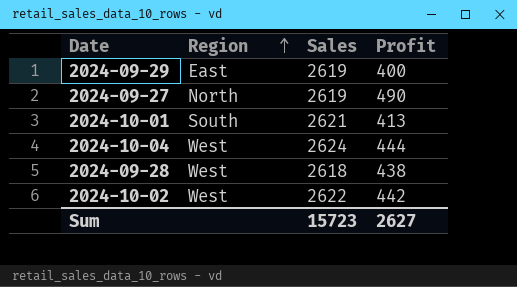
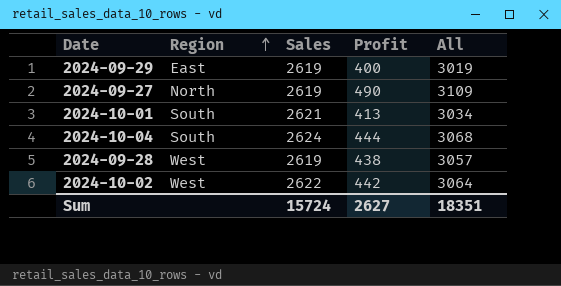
column All | formula: none -> [Sales] + [Profit]
2024-10-04 | Region: West -> South
2024-09-28 | Sales: 2618 -> 2619
Sum | Sales: 15723 -> 15724

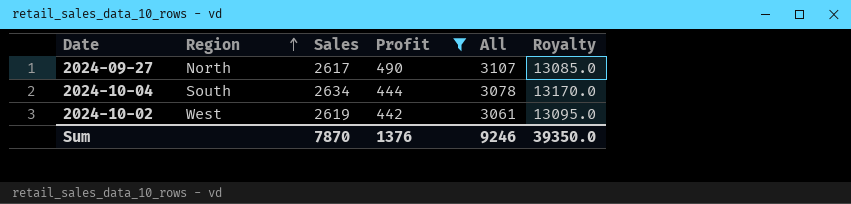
filter: none -> Profit >= 442
column Royalty | formula: none -> [Sales] * 5
2024-09-27 | Sales: 2619 -> 2617
2024-09-27 | All: 3109 -> 3107
2024-10-04 | Sales: 2624 -> 2634
2024-10-04 | All: 3068 -> 3078
2024-10-02 | Sales: 2622 -> 2619
2024-10-02 | All: 3064 -> 3061
Sum | Sales: 15724 -> 7870
Sum | Profit: 2627 -> 1376
Sum | All: 18351 -> 9246

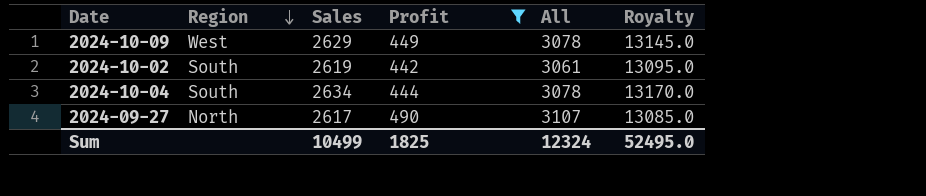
row order: Region ascending -> Region descending
row 2024-10-09: none -> West | 2629 | 449 | 3078 | 13145.0
2024-10-02 | Region: West -> South
Sum | Sales: 7870 -> 10499
Sum | Profit: 1376 -> 1825
Sum | All: 9246 -> 12324
Sum | Royalty: 39350.0 -> 52495.0

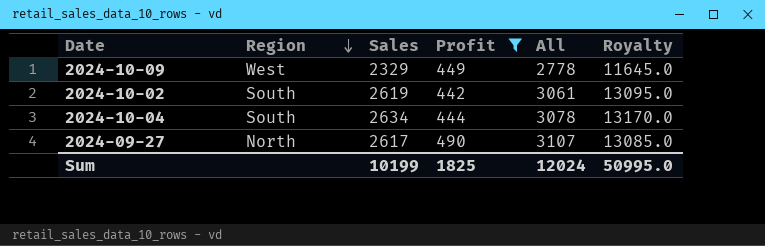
2024-10-09 | Sales: 2629 -> 2329
2024-10-09 | All: 3078 -> 2778
2024-10-09 | Royalty: 13145.0 -> 11645.0
Sum | Sales: 10499 -> 10199
Sum | All: 12324 -> 12024
Sum | Royalty: 52495.0 -> 50995.0

